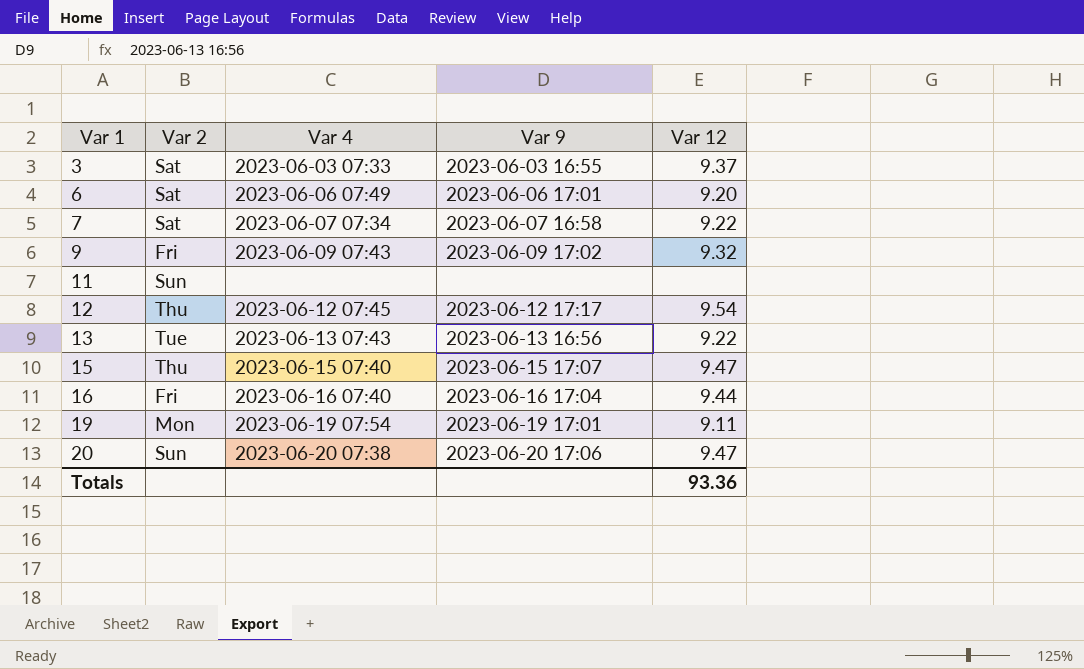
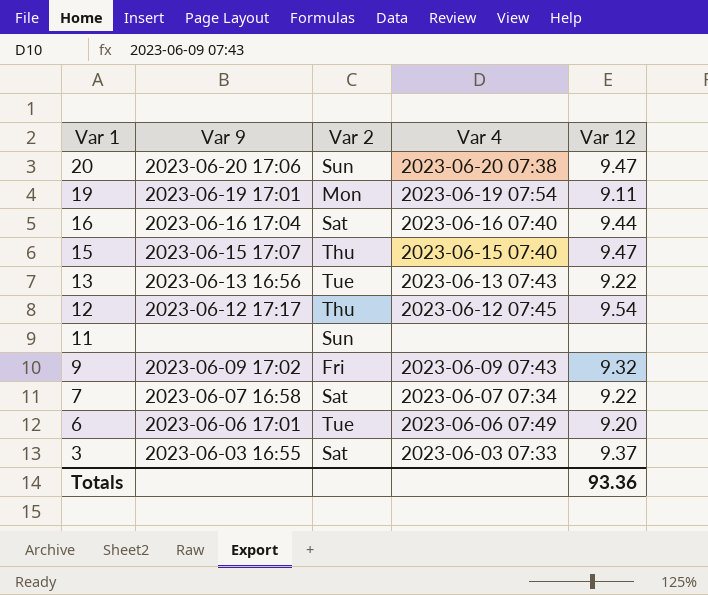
row order: Var 1 ascending -> Var 1 descending
column Var 9 | position: 4 -> 2
16 | Var 2: Fri -> Sat
6 | Var 2: Sat -> Tue

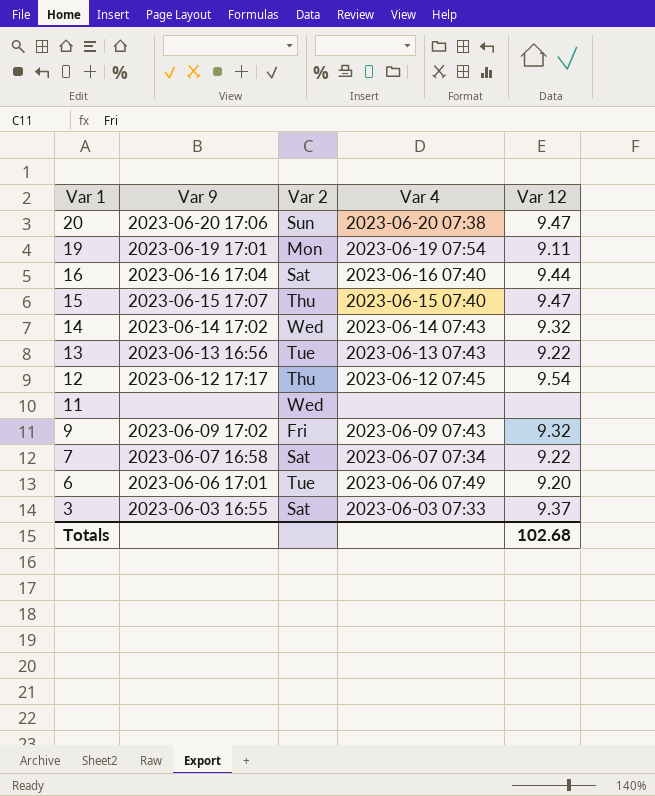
row 14: none -> 2023-06-14 17:02 | Wed | 2023-06-14 07:43 | 9.32
11 | Var 2: Sun -> Wed
Totals | Var 12: 93.36 -> 102.68

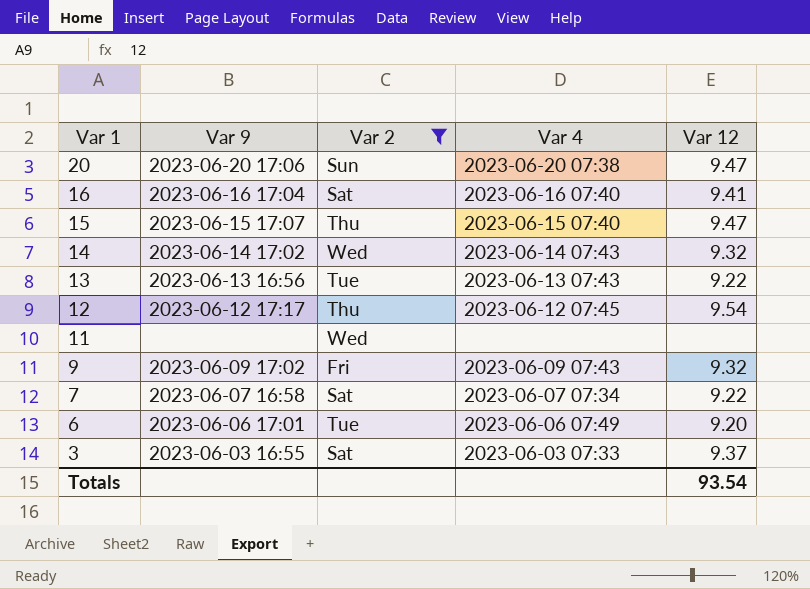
filter: none -> Var 2 != Mon
16 | Var 12: 9.44 -> 9.41
Totals | Var 12: 102.68 -> 93.54

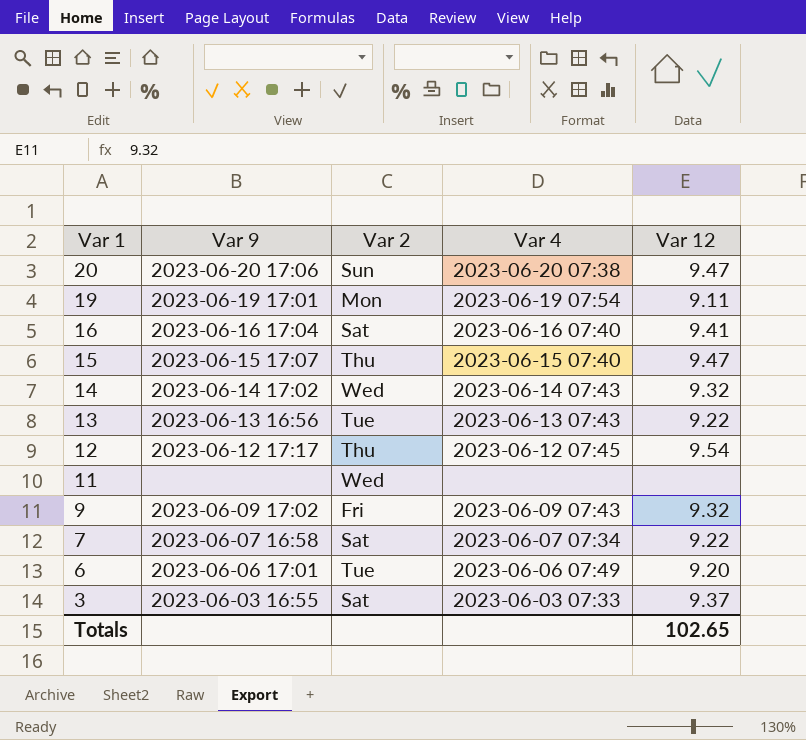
filter: Var 2 != Mon -> none
Totals | Var 12: 93.54 -> 102.65

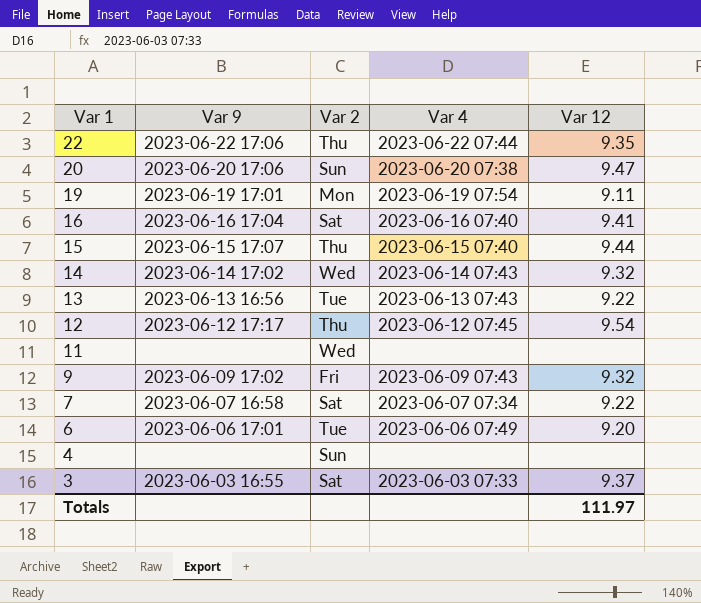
row 22: none -> 2023-06-22 17:06 | Thu | 2023-06-22 07:44 | 9.35
15 | Var 12: 9.47 -> 9.44
row 4: none -> none | Sun | none | none
Totals | Var 12: 102.65 -> 111.97

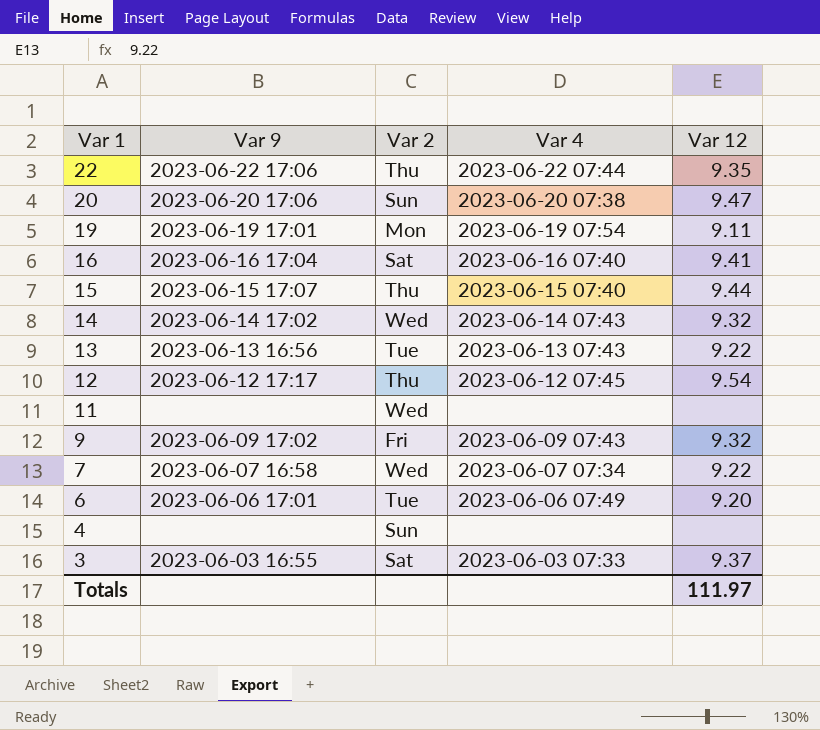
7 | Var 2: Sat -> Wed

